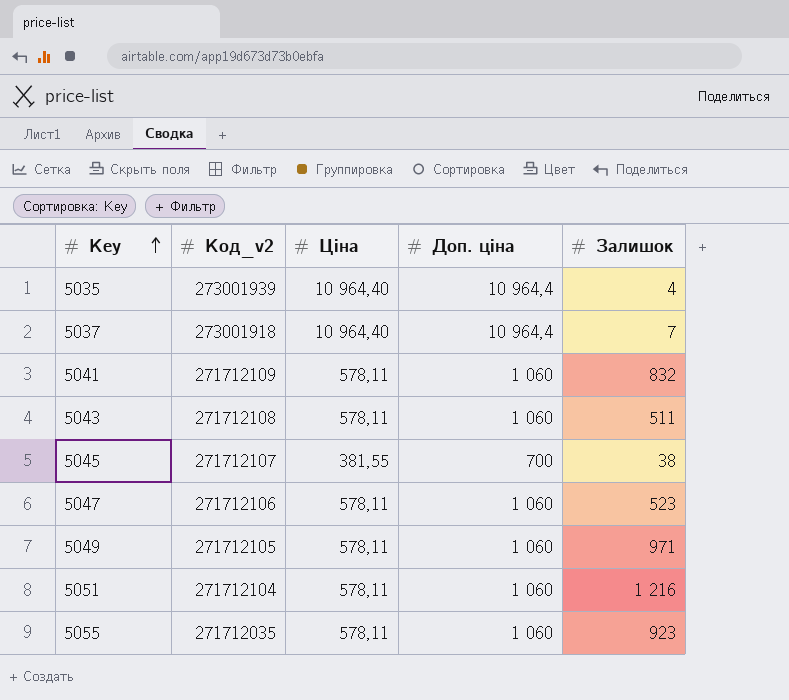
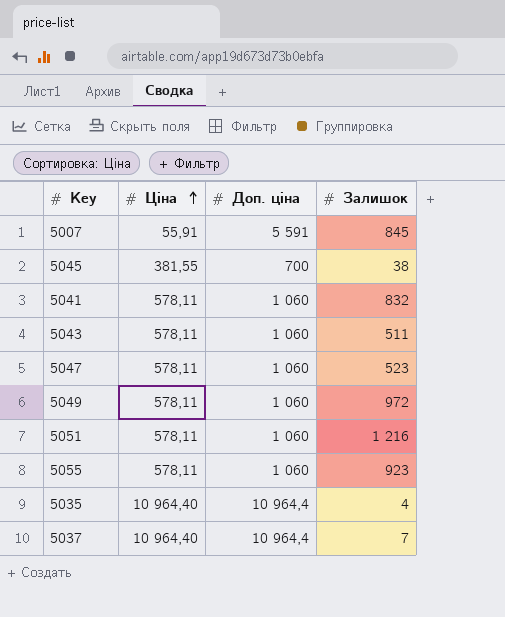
row order: Key ascending -> Ціна ascending
column Код_v2 | position: 2 -> none
row 5007: none -> 55,91 | 5 591 | 845
5049 | Залишок: 971 -> 972

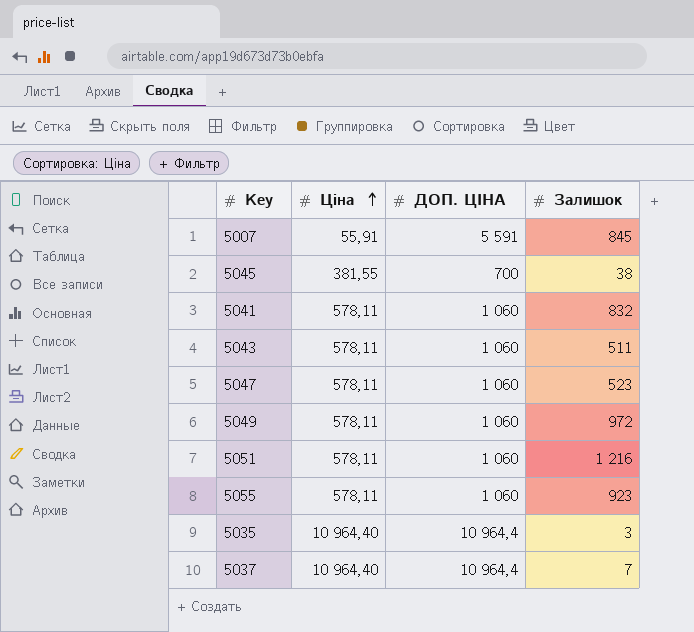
column name: Доп. ціна -> ДОП. ЦІНА
5035 | Залишок: 4 -> 3

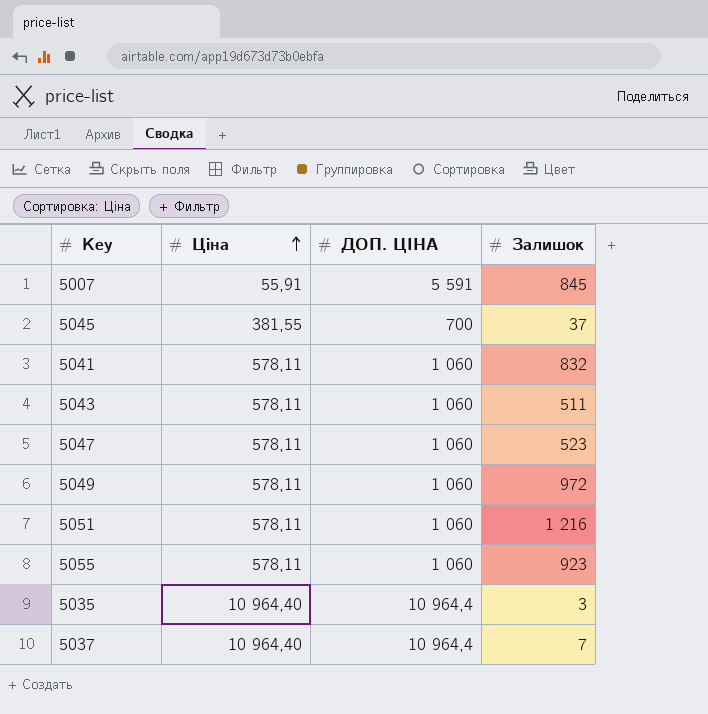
5045 | Залишок: 38 -> 37

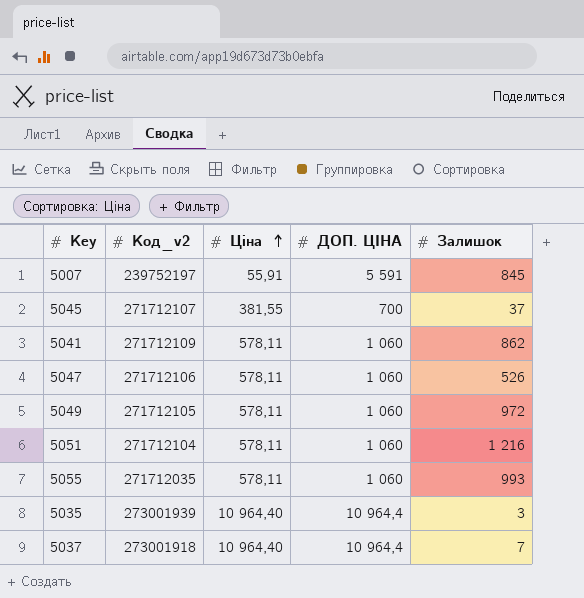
column Код_v2 | position: none -> 2
row 5043: 578,11 | 1 060 | 511 -> none
5041 | Залишок: 832 -> 862
5047 | Залишок: 523 -> 526
5055 | Залишок: 923 -> 993

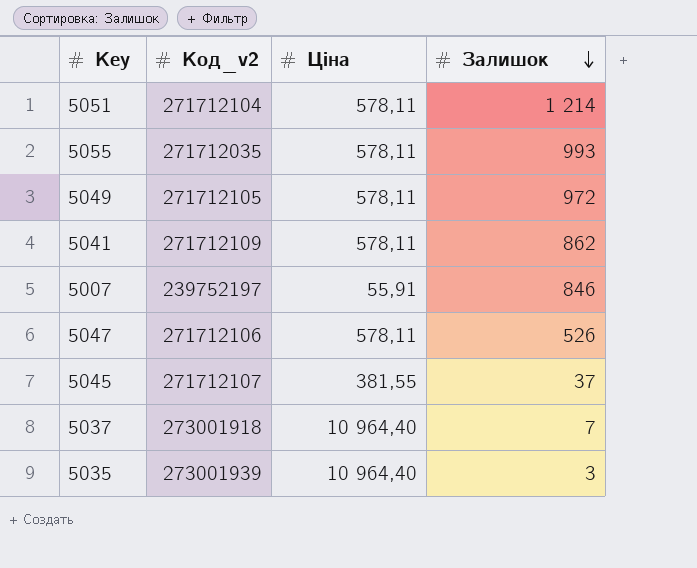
row order: Ціна ascending -> Залишок descending
column ДОП. ЦІНА | position: 4 -> none
5051 | Залишок: 1 216 -> 1 214
5007 | Залишок: 845 -> 846

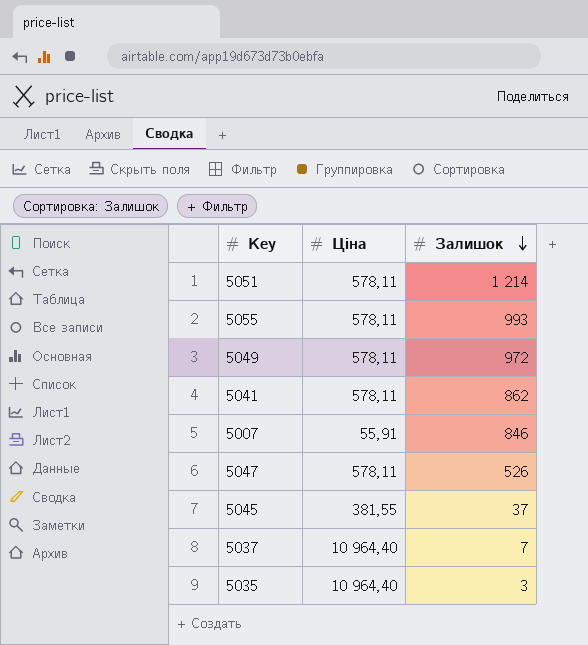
column Код_v2 | position: 2 -> none

